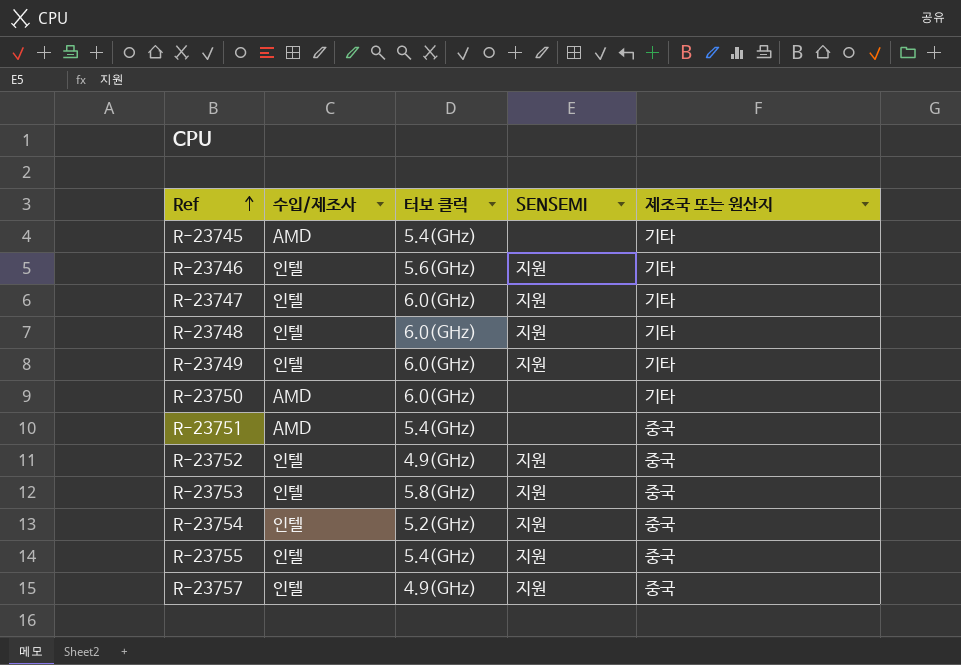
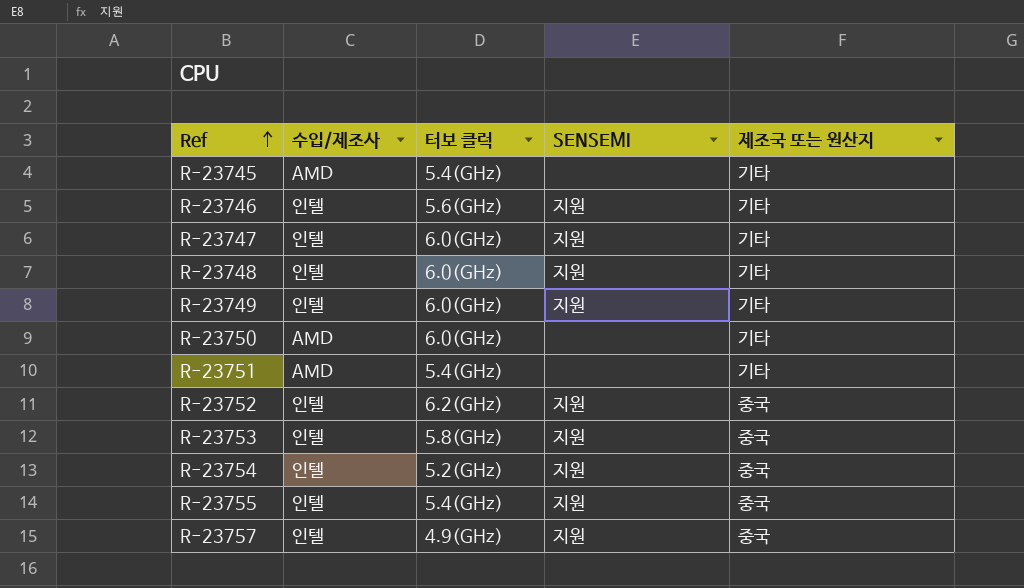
R-23751 | 제조국 또는 원산지: 중국 -> 기타
R-23752 | 터보 클럭: 4.9(GHz) -> 6.2(GHz)

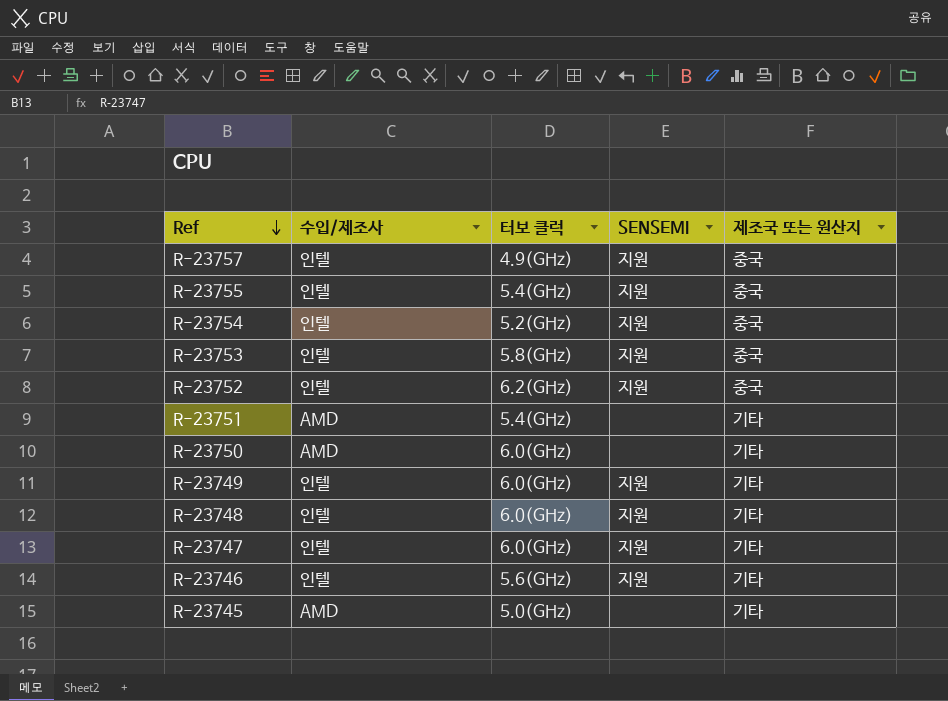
row order: Ref ascending -> Ref descending
R-23745 | 터보 클럭: 5.4(GHz) -> 5.0(GHz)

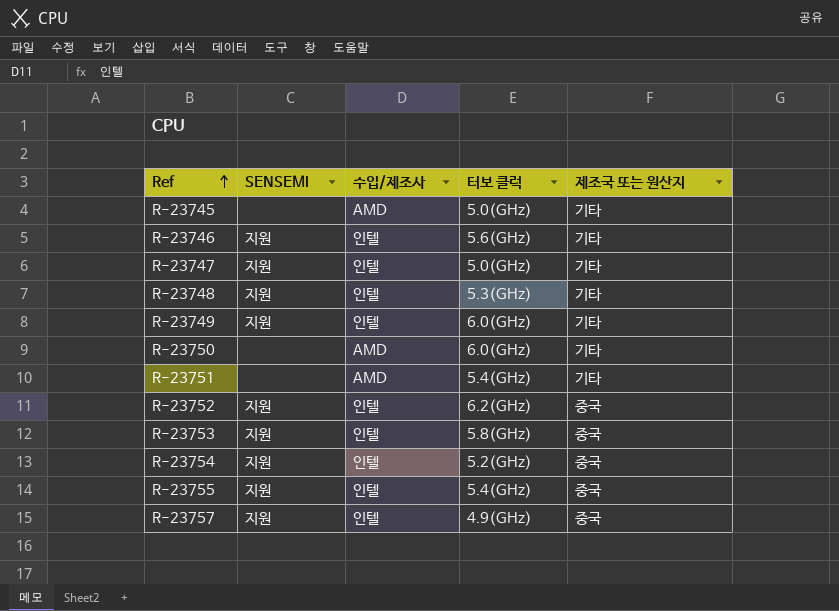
row order: Ref descending -> Ref ascending
column SENSEMI | position: 4 -> 2
R-23747 | 터보 클럭: 6.0(GHz) -> 5.0(GHz)
R-23748 | 터보 클럭: 6.0(GHz) -> 5.3(GHz)

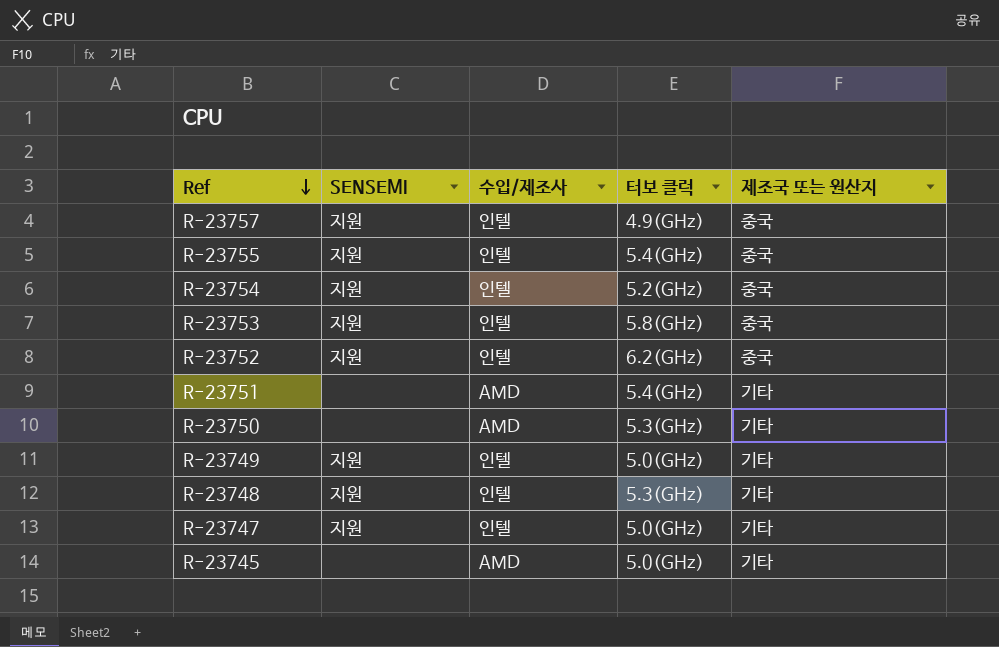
row order: Ref ascending -> Ref descending
row R-23746: 지원 | 인텔 | 5.6(GHz) | 기타 -> none
R-23750 | 터보 클럭: 6.0(GHz) -> 5.3(GHz)
R-23749 | 터보 클럭: 6.0(GHz) -> 5.0(GHz)

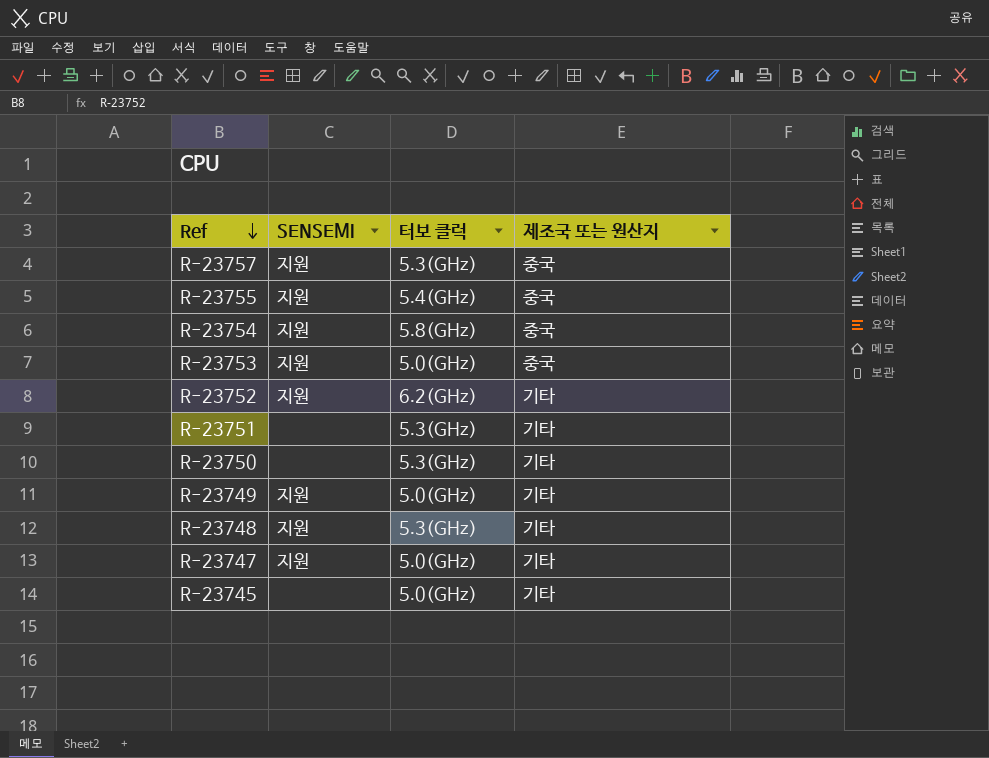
column 수입/제조사 | position: 3 -> none
R-23757 | 터보 클럭: 4.9(GHz) -> 5.3(GHz)
R-23754 | 터보 클럭: 5.2(GHz) -> 5.8(GHz)
R-23753 | 터보 클럭: 5.8(GHz) -> 5.0(GHz)
R-23752 | 제조국 또는 원산지: 중국 -> 기타
R-23751 | 터보 클럭: 5.4(GHz) -> 5.3(GHz)

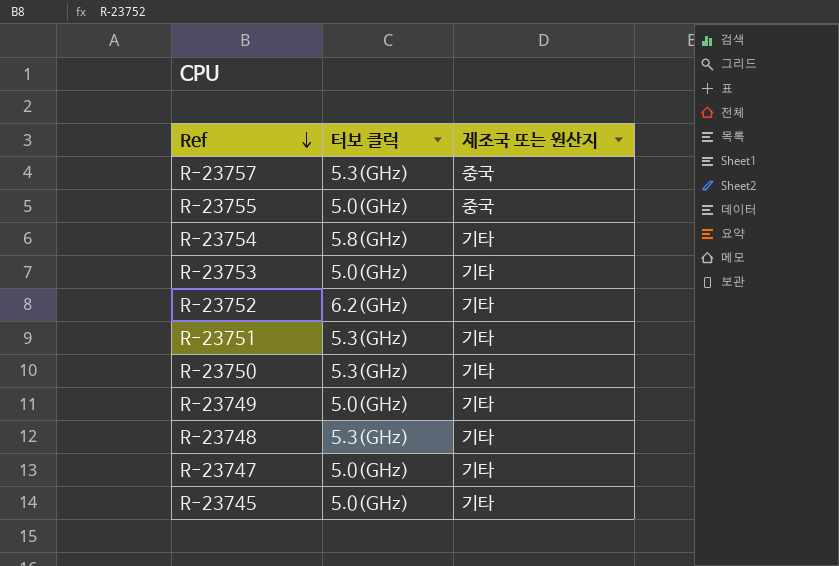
column SENSEMI | position: 2 -> none
R-23755 | 터보 클럭: 5.4(GHz) -> 5.0(GHz)
R-23754 | 제조국 또는 원산지: 중국 -> 기타
R-23753 | 제조국 또는 원산지: 중국 -> 기타

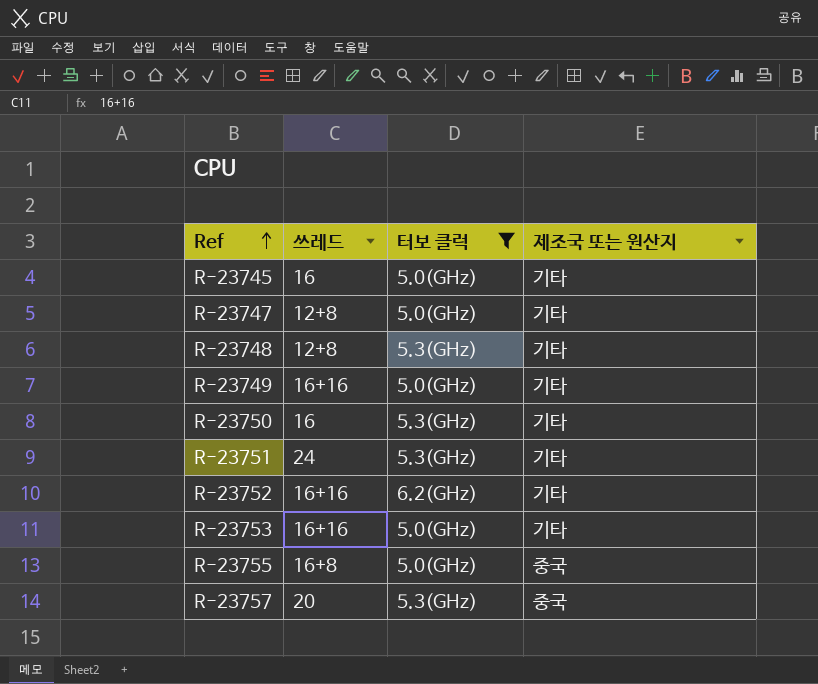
filter: none -> 터보 클럭 != 5.8(GHz)
row order: Ref descending -> Ref ascending
column 쓰레드 | position: none -> 2

